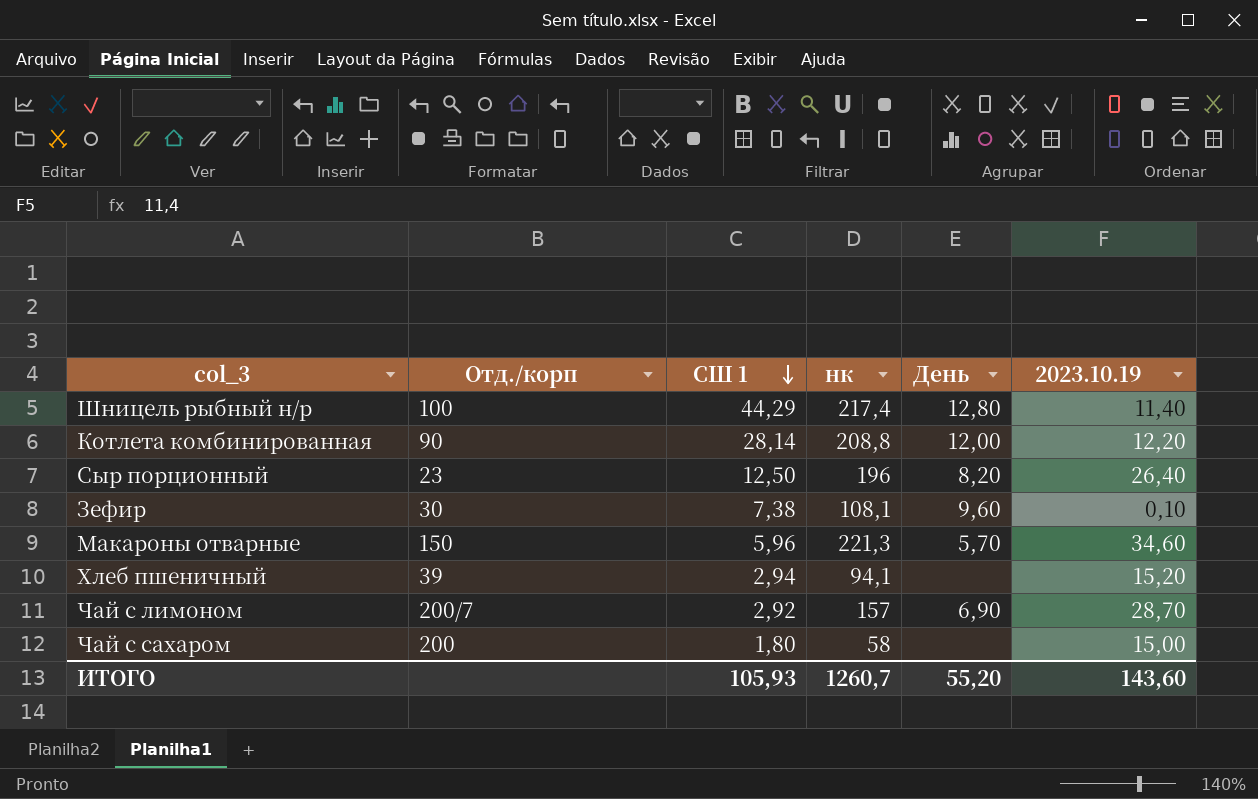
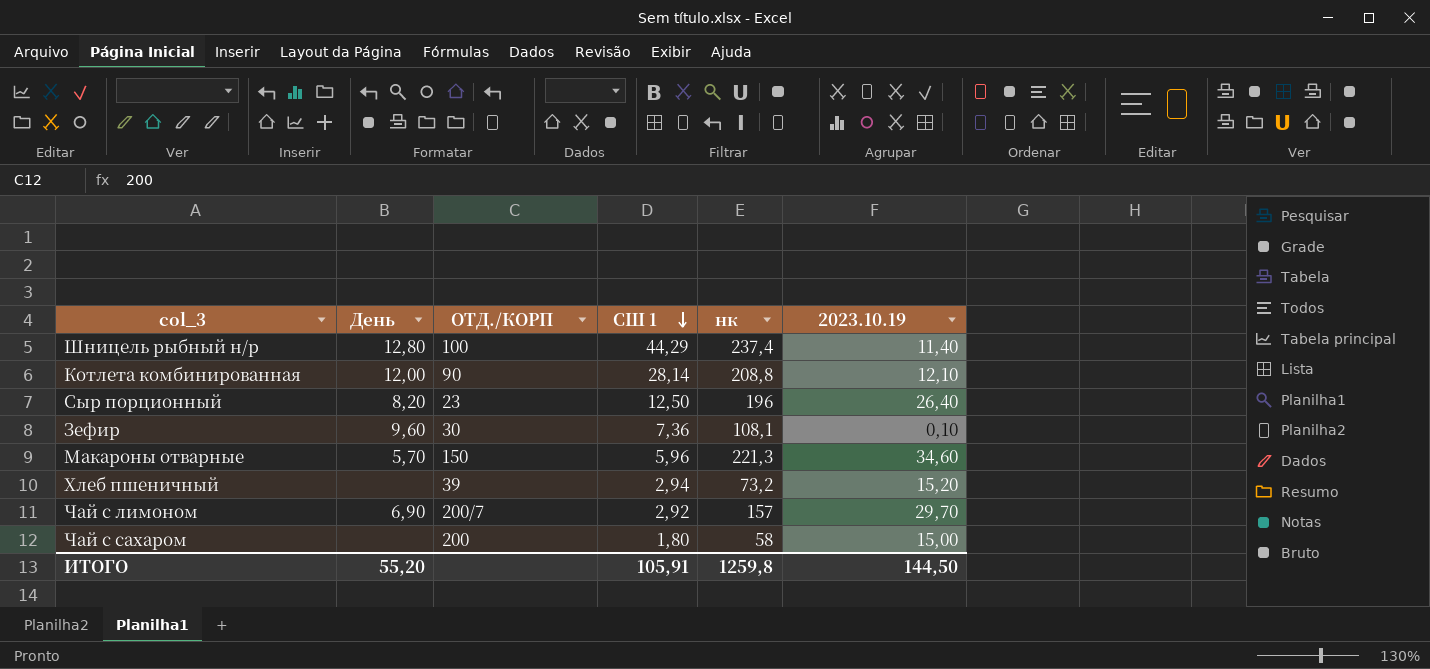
column День | position: 5 -> 2
column name: Отд./корп -> ОТД./КОРП
Шницель рыбный н/р | нк: 217,4 -> 237,4
Котлета комбинированная | 2023.10.19: 12,20 -> 12,10
Зефир | СШ 1: 7,38 -> 7,36
Хлеб пшеничный | нк: 94,1 -> 73,2
Чай с лимоном | 2023.10.19: 28,70 -> 29,70
ИТОГО | СШ 1: 105,93 -> 105,91
ИТОГО | нк: 1260,7 -> 1259,8
ИТОГО | 2023.10.19: 143,60 -> 144,50

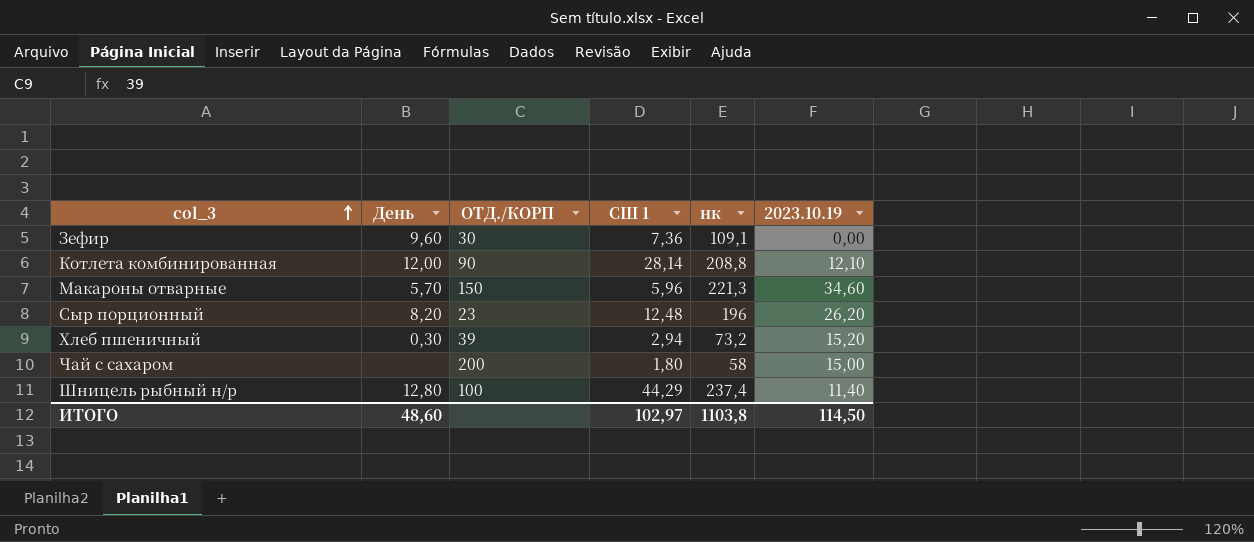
row order: СШ 1 descending -> col_3 ascending
row Чай с лимоном: 6,90 | 200/7 | 2,92 | 157 | 29,70 -> none
Зефир | нк: 108,1 -> 109,1
Зефир | 2023.10.19: 0,10 -> 0,00
Сыр порционный | СШ 1: 12,50 -> 12,48
Сыр порционный | 2023.10.19: 26,40 -> 26,20
Хлеб пшеничный | День: none -> 0,30
ИТОГО | День: 55,20 -> 48,60
ИТОГО | СШ 1: 105,91 -> 102,97
ИТОГО | нк: 1259,8 -> 1103,8
ИТОГО | 2023.10.19: 144,50 -> 114,50

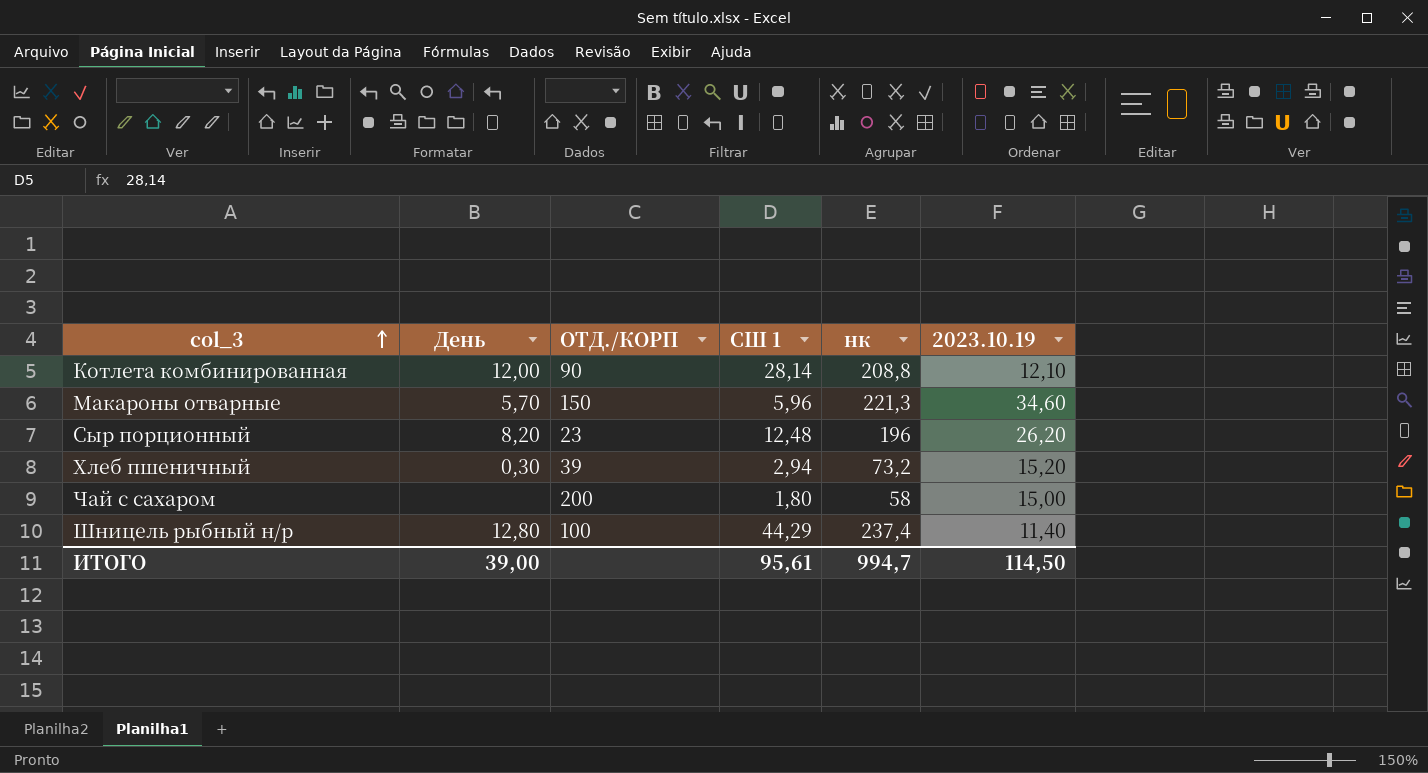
row Зефир: 9,60 | 30 | 7,36 | 109,1 | 0,00 -> none
ИТОГО | День: 48,60 -> 39,00
ИТОГО | СШ 1: 102,97 -> 95,61
ИТОГО | нк: 1103,8 -> 994,7

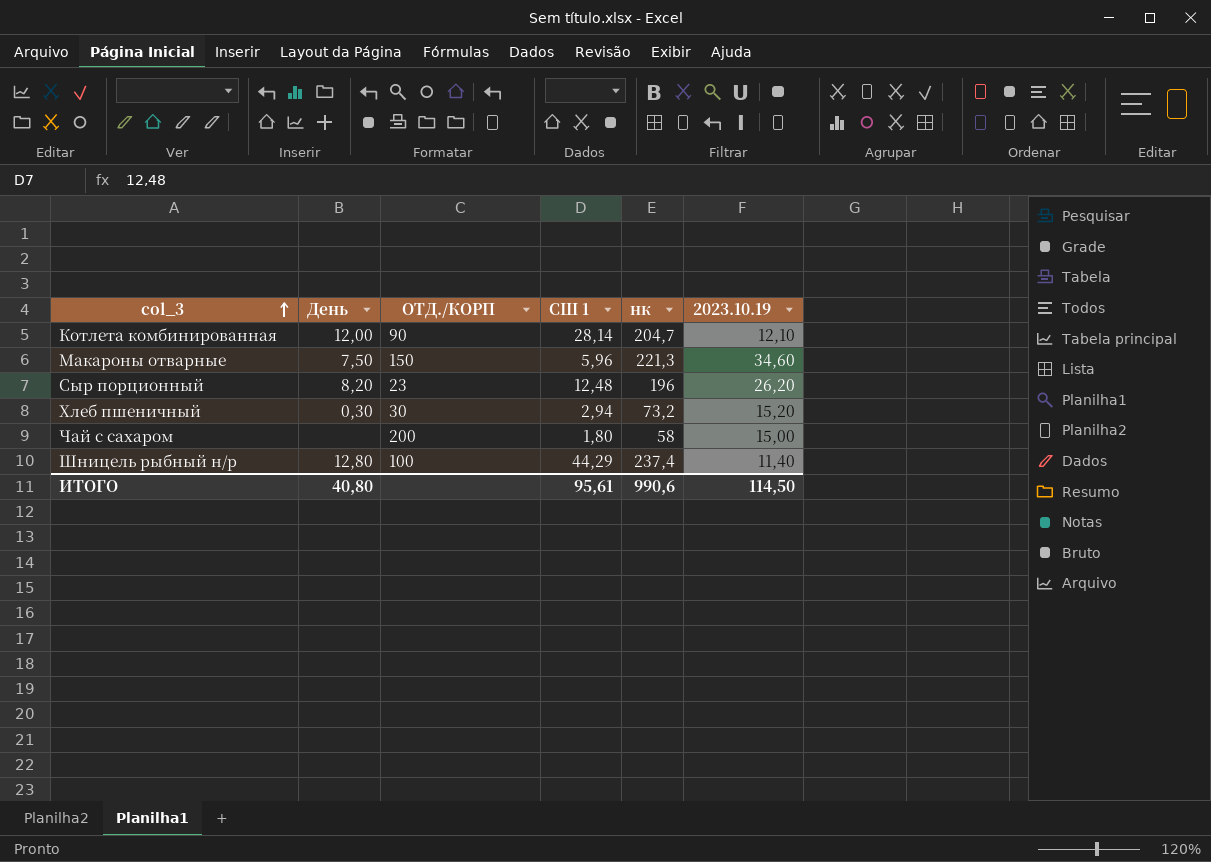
Котлета комбинированная | нк: 208,8 -> 204,7
Макароны отварные | День: 5,70 -> 7,50
Хлеб пшеничный | ОТД./КОРП: 39 -> 30
ИТОГО | День: 39,00 -> 40,80
ИТОГО | нк: 994,7 -> 990,6

